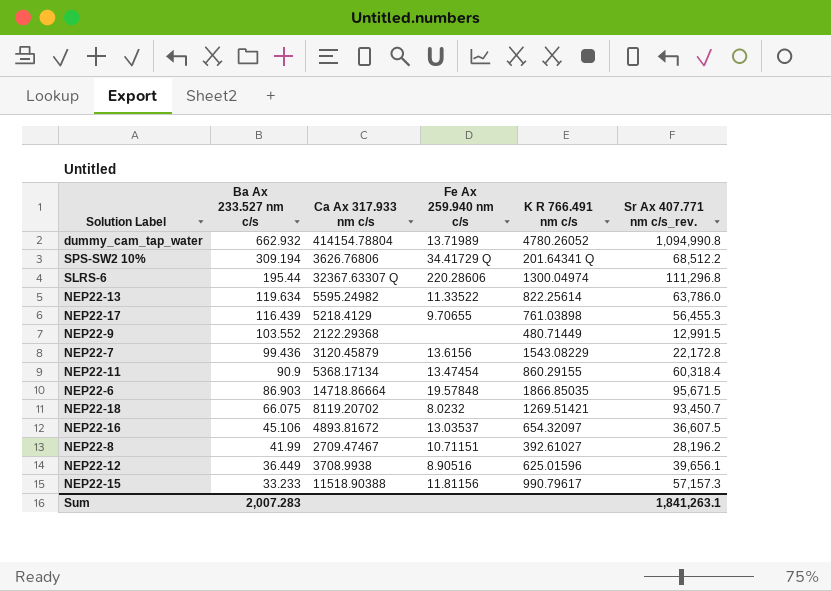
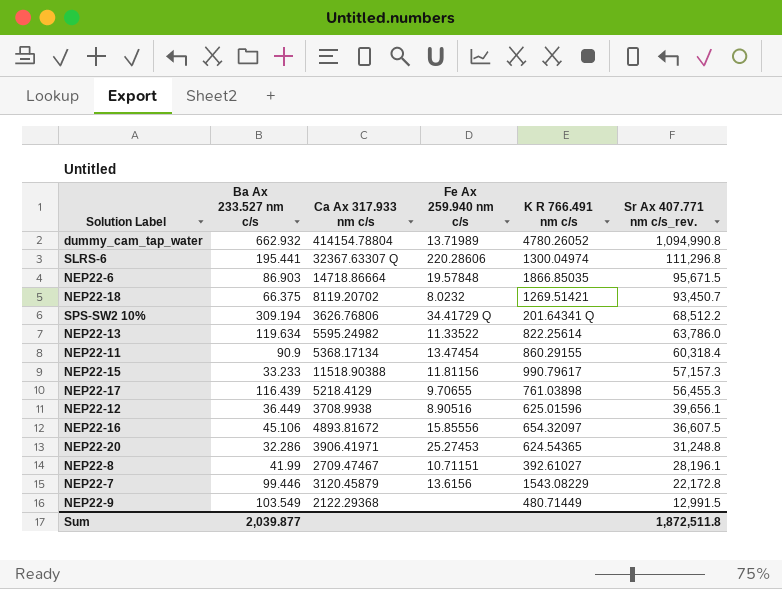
row order: Ba Ax 233.527 nm c/s descending -> Sr Ax 407.771 nm c/s_rev. descending
SLRS-6 | Ba Ax 233.527 nm c/s: 195.44 -> 195.441
NEP22-18 | Ba Ax 233.527 nm c/s: 66.075 -> 66.375
NEP22-16 | Fe Ax 259.940 nm c/s: 13.03537 -> 15.85556
row NEP22-20: none -> 32.286 | 3906.41971 | 25.27453 | 624.54365 | 31,248.8
NEP22-8 | Sr Ax 407.771 nm c/s_rev.: 28,196.2 -> 28,196.1
NEP22-7 | Ba Ax 233.527 nm c/s: 99.436 -> 99.446
NEP22-9 | Ba Ax 233.527 nm c/s: 103.552 -> 103.549
Sum | Ba Ax 233.527 nm c/s: 2,007.283 -> 2,039.877
Sum | Sr Ax 407.771 nm c/s_rev.: 1,841,263.1 -> 1,872,511.8

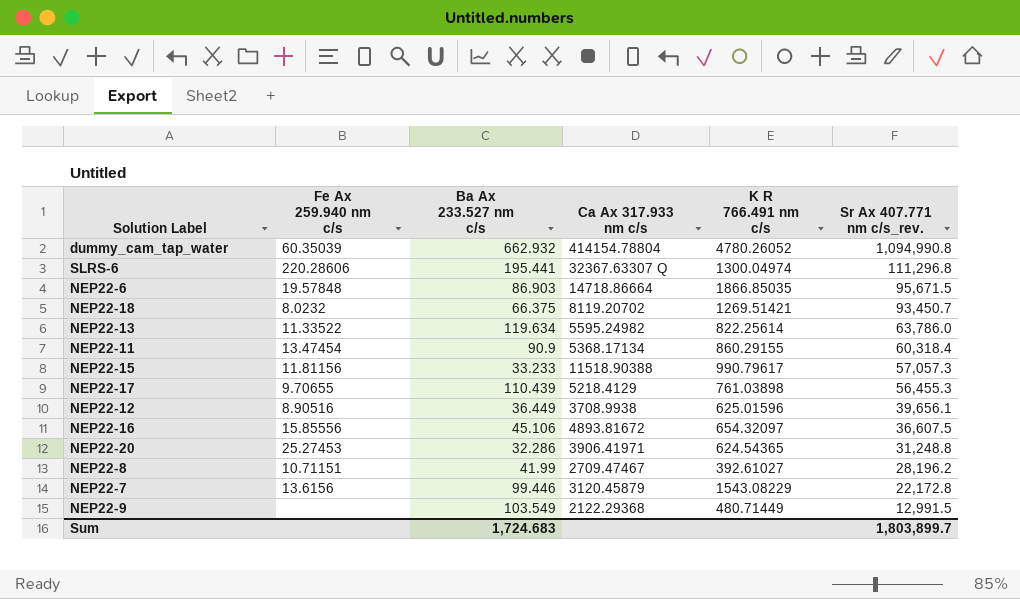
column Fe Ax 259.940 nm c/s | position: 4 -> 2
row SPS-SW2 10%: 309.194 | 3626.76806 | 34.41729 Q | 201.64341 Q | 68,512.2 -> none
dummy_cam_tap_water | Fe Ax 259.940 nm c/s: 13.71989 -> 60.35039
NEP22-15 | Sr Ax 407.771 nm c/s_rev.: 57,157.3 -> 57,057.3
NEP22-17 | Ba Ax 233.527 nm c/s: 116.439 -> 110.439
NEP22-8 | Sr Ax 407.771 nm c/s_rev.: 28,196.1 -> 28,196.2
Sum | Ba Ax 233.527 nm c/s: 2,039.877 -> 1,724.683
Sum | Sr Ax 407.771 nm c/s_rev.: 1,872,511.8 -> 1,803,899.7

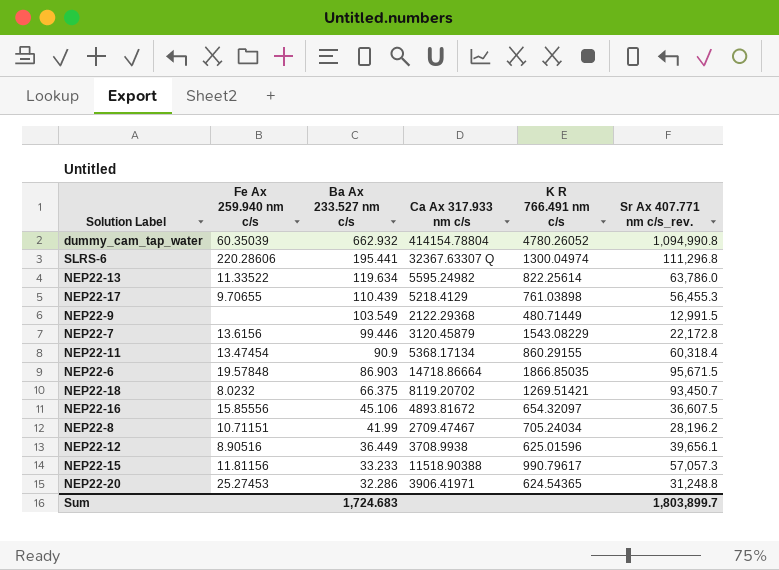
row order: Sr Ax 407.771 nm c/s_rev. descending -> Ba Ax 233.527 nm c/s descending
NEP22-8 | K R 766.491 nm c/s: 392.61027 -> 705.24034

